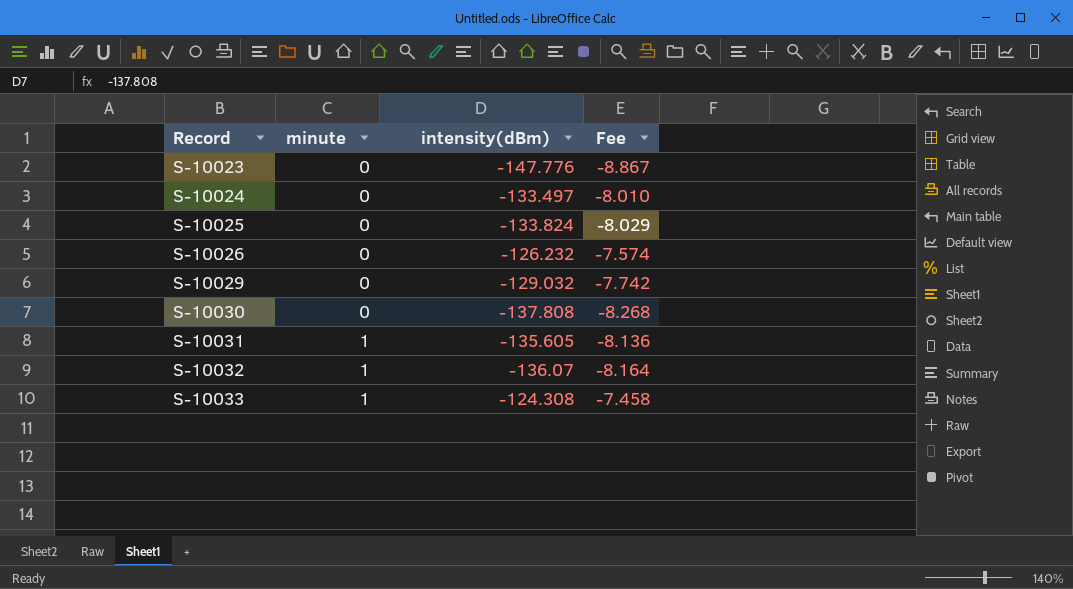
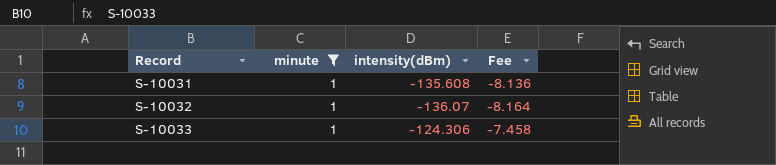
filter: none -> minute = 1
S-10031 | intensity(dBm): -135.605 -> -135.608
S-10033 | intensity(dBm): -124.308 -> -124.306

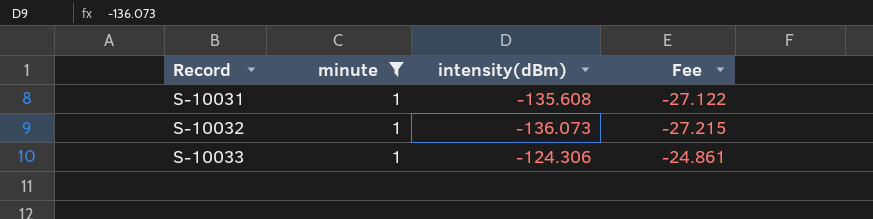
column Fee | formula: [intensity(dBm)] * 0.06 -> [intensity(dBm)] * 0.2
S-10032 | intensity(dBm): -136.07 -> -136.073

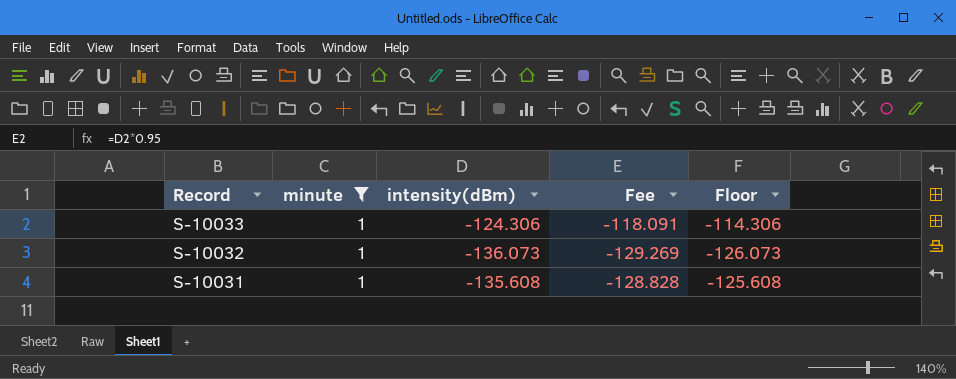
row order: Record ascending -> Record descending
column Fee | formula: [intensity(dBm)] * 0.2 -> [intensity(dBm)] * 0.95
column Floor | formula: none -> [intensity(dBm)] + 10

